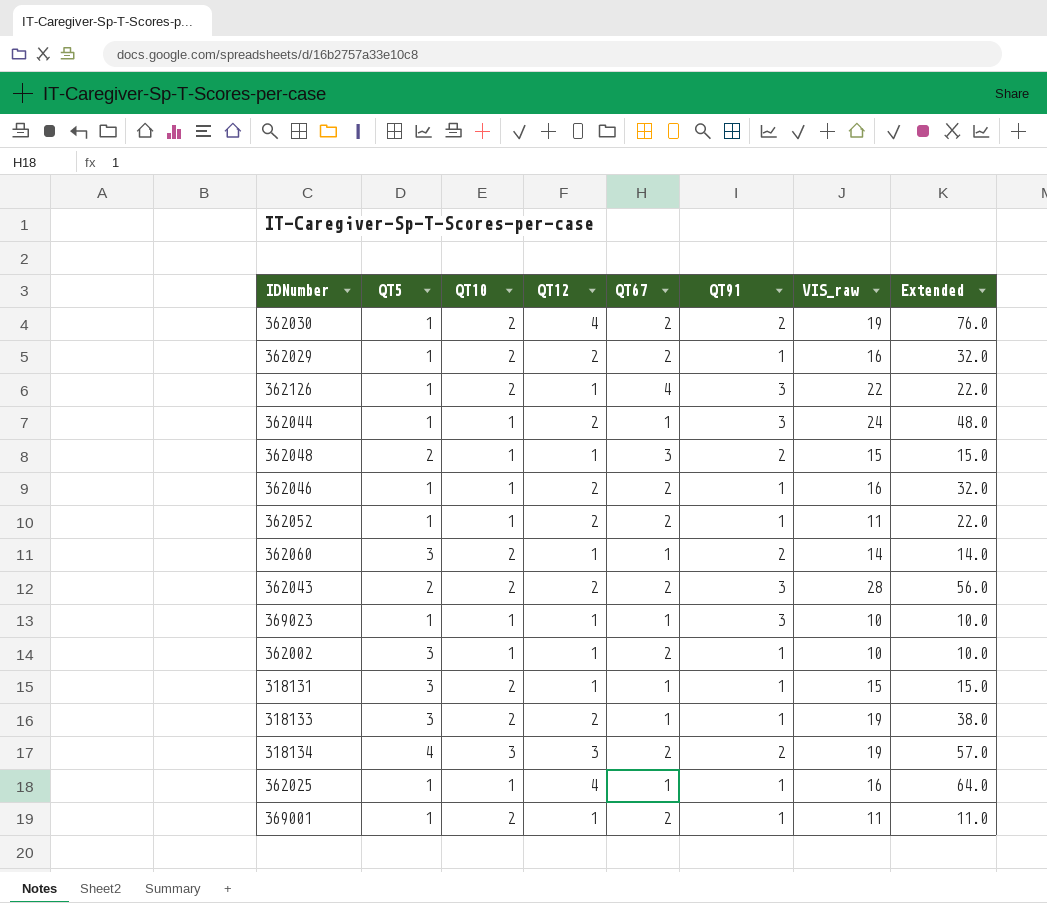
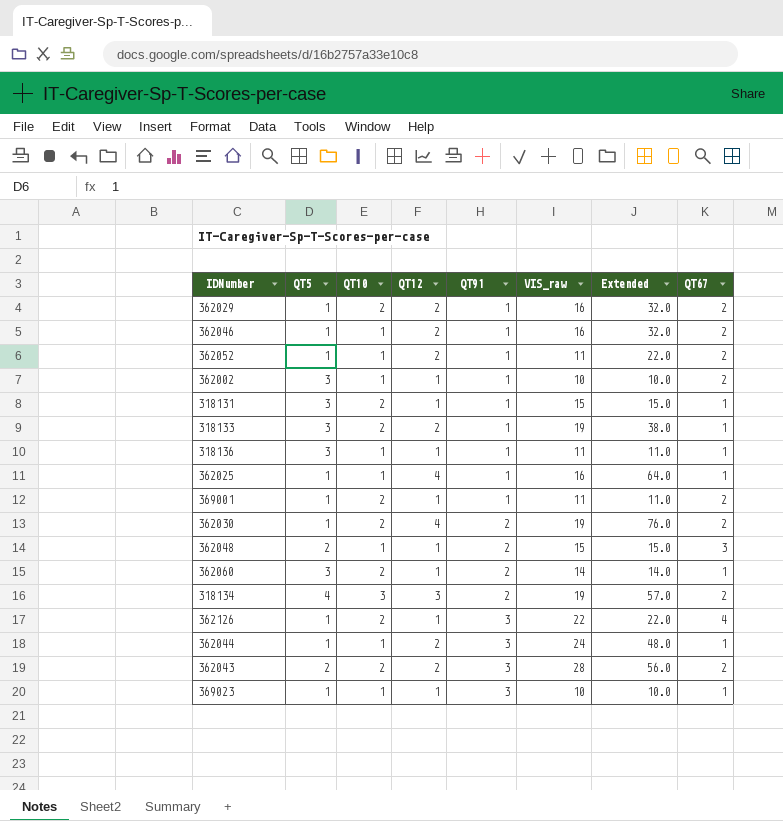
row order: none -> QT91 ascending
column QT67 | position: 5 -> 8
row 318136: none -> 3 | 1 | 1 | 1 | 11 | 11.0 | 1

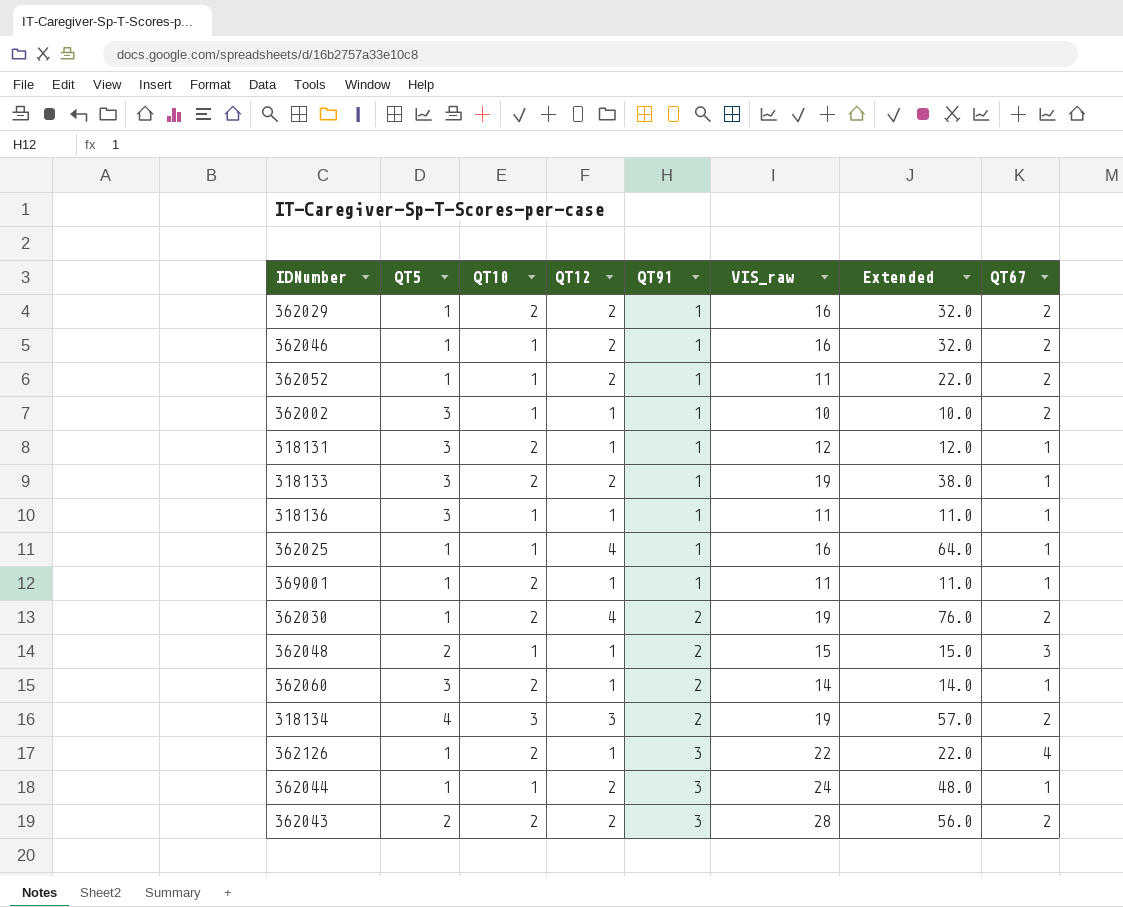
row 369023: 1 | 1 | 1 | 3 | 10 | 10.0 | 1 -> none
318131 | VIS_raw: 15 -> 12
318131 | Extended: 15.0 -> 12.0
369001 | QT67: 2 -> 1

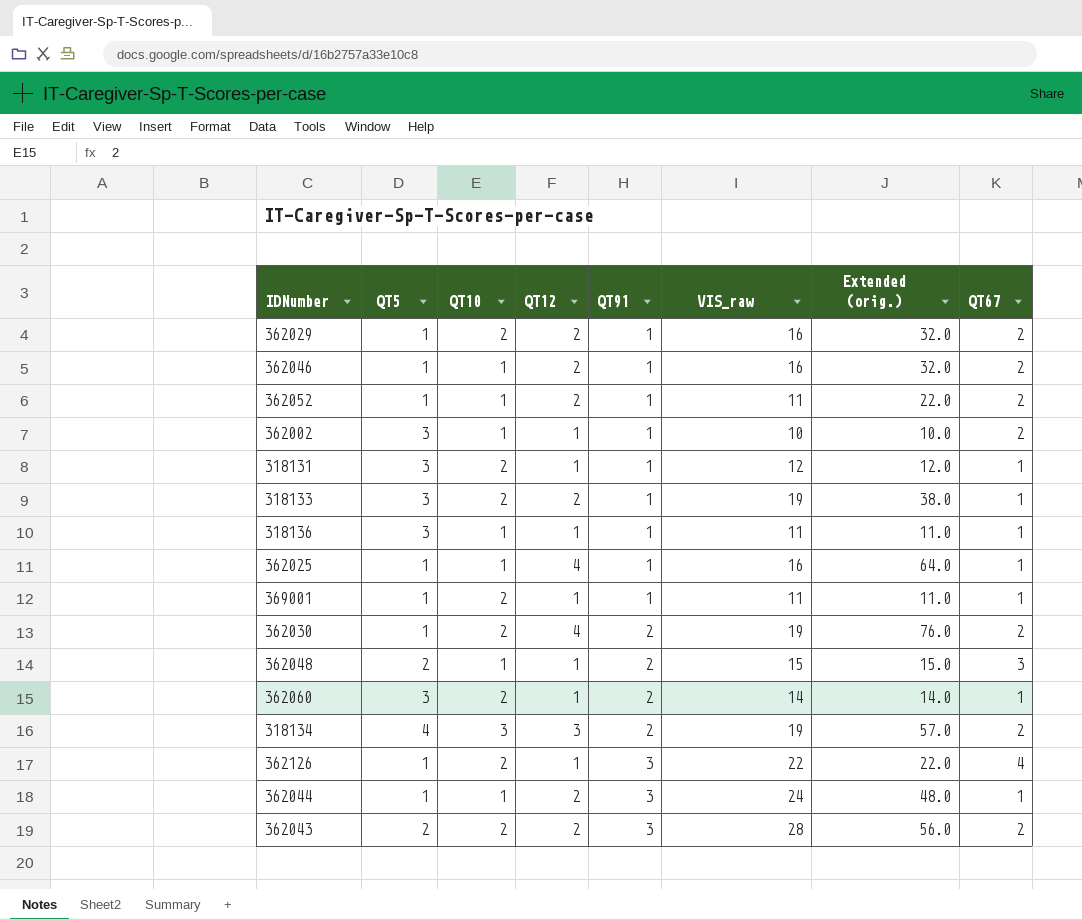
column name: Extended -> Extended (orig.)

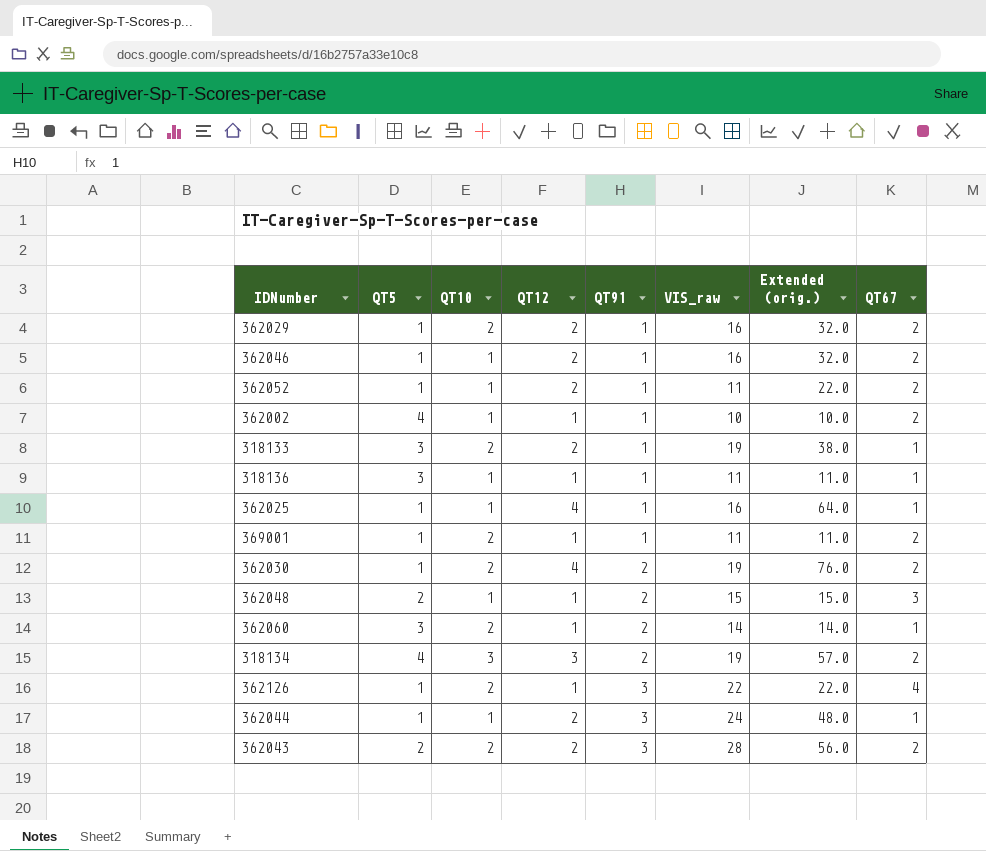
row 318131: 3 | 2 | 1 | 1 | 12 | 12.0 | 1 -> none
362002 | QT5: 3 -> 4
369001 | QT67: 1 -> 2

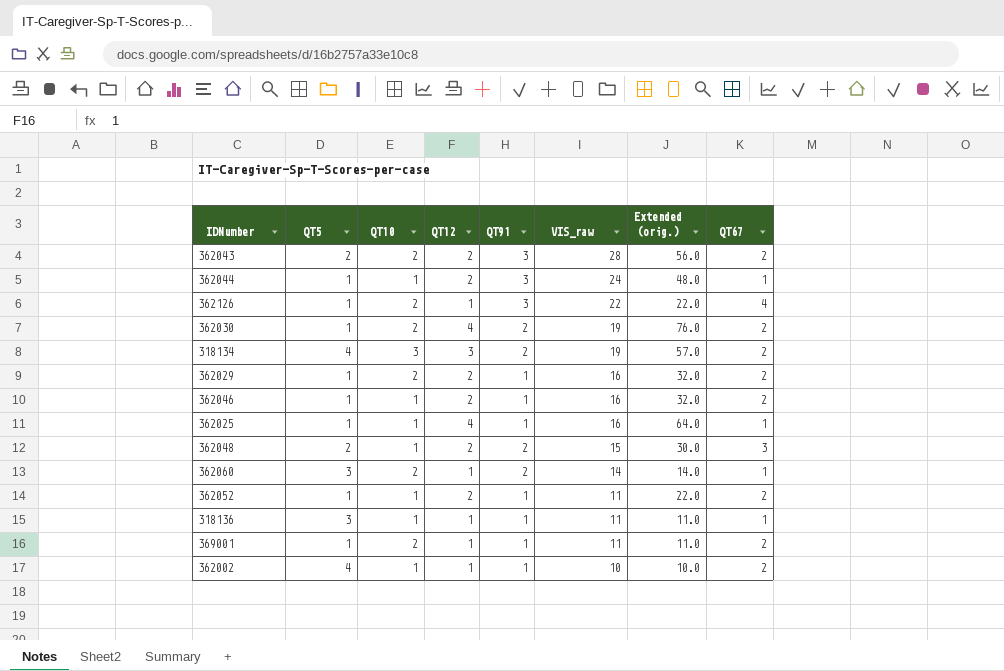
row order: QT91 ascending -> VIS_raw descending
row 318133: 3 | 2 | 2 | 1 | 19 | 38.0 | 1 -> none
362048 | QT12: 1 -> 2
362048 | Extended (orig.): 15.0 -> 30.0

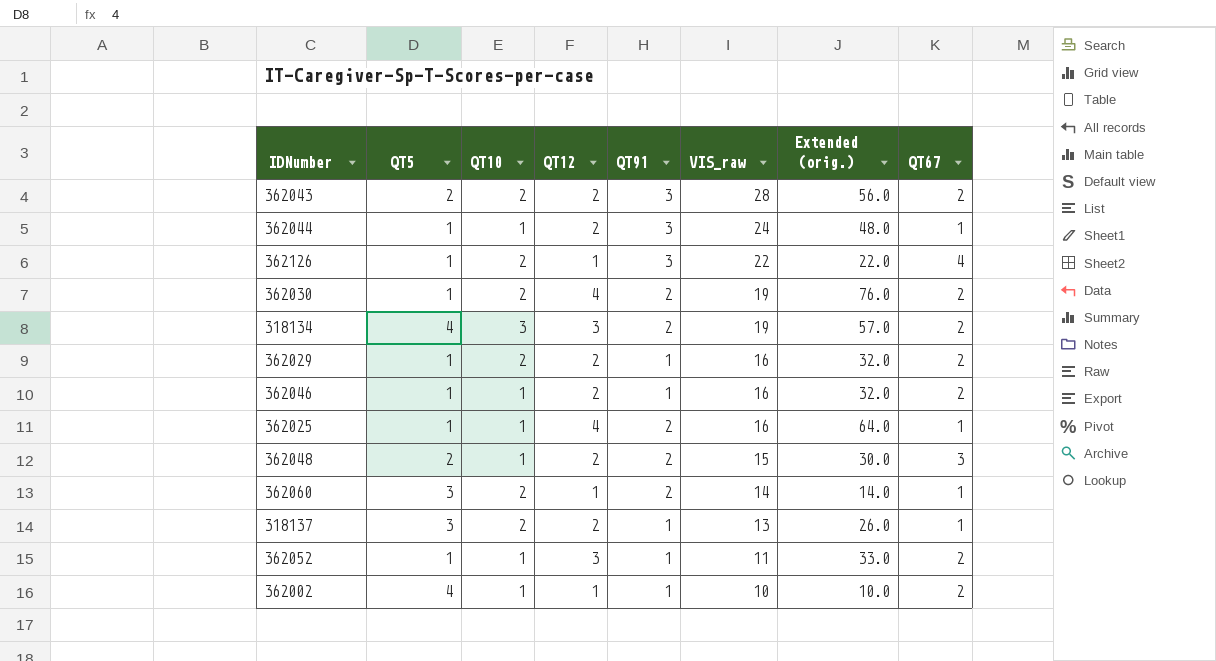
row 318136: 3 | 1 | 1 | 1 | 11 | 11.0 | 1 -> none
row 369001: 1 | 2 | 1 | 1 | 11 | 11.0 | 2 -> none
362025 | QT91: 1 -> 2
row 318137: none -> 3 | 2 | 2 | 1 | 13 | 26.0 | 1
362052 | QT12: 2 -> 3
362052 | Extended (orig.): 22.0 -> 33.0

